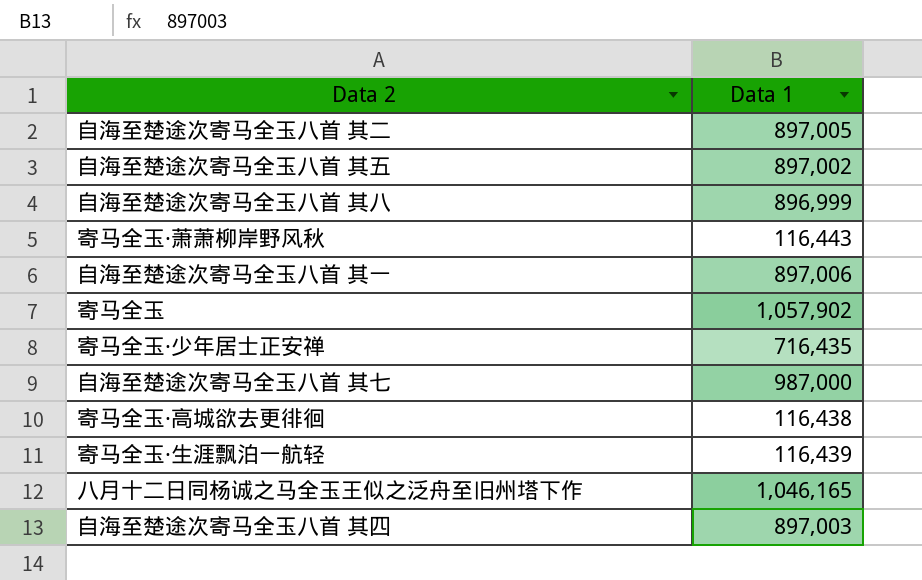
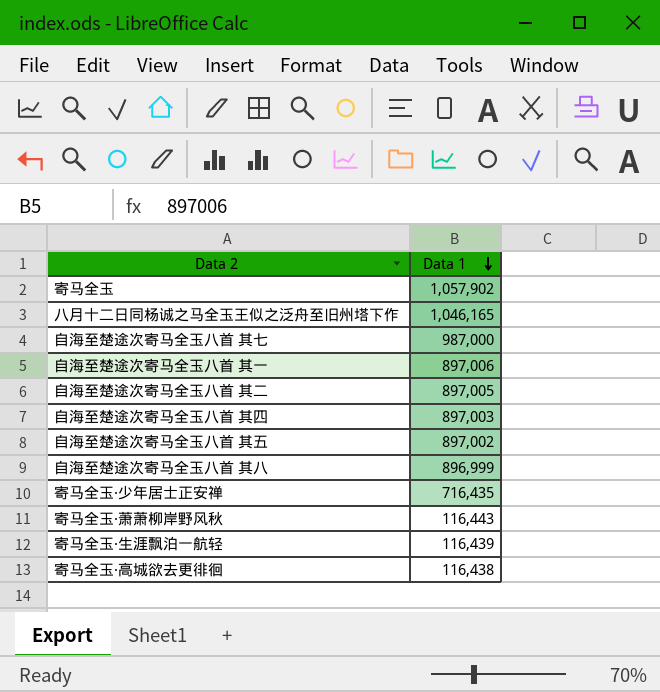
row order: none -> Data 1 descending

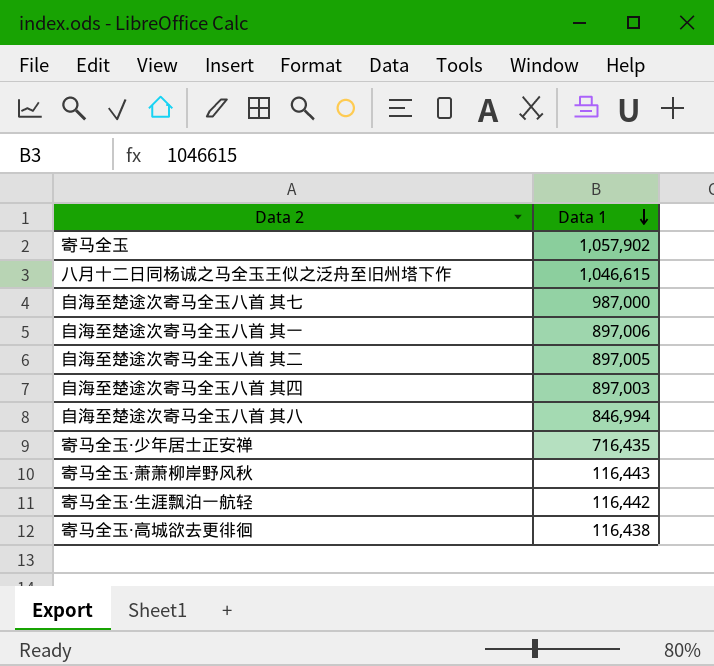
row 自海至楚途次寄马全玉八首 其五: 897,002 -> none
八月十二日同杨诚之马全玉王似之泛舟至旧州塔下作 | Data 1: 1,046,165 -> 1,046,615
自海至楚途次寄马全玉八首 其八 | Data 1: 896,999 -> 846,994
寄马全玉·生涯飘泊一航轻 | Data 1: 116,439 -> 116,442

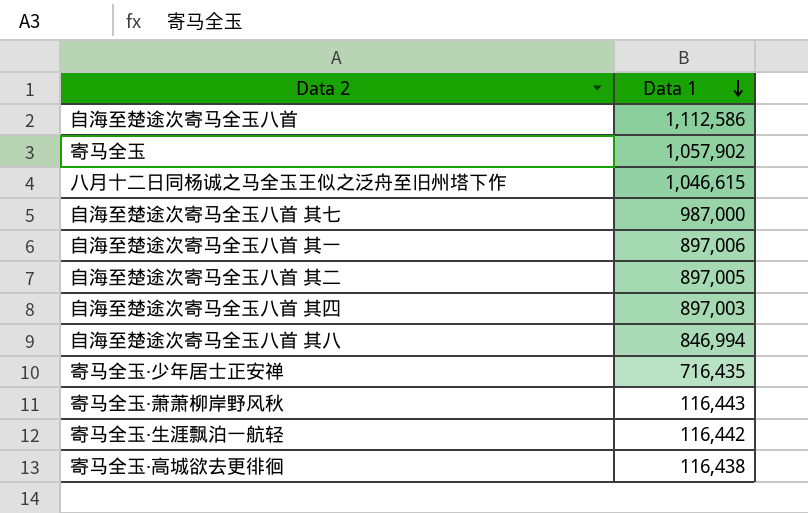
row 自海至楚途次寄马全玉八首: none -> 1,112,586

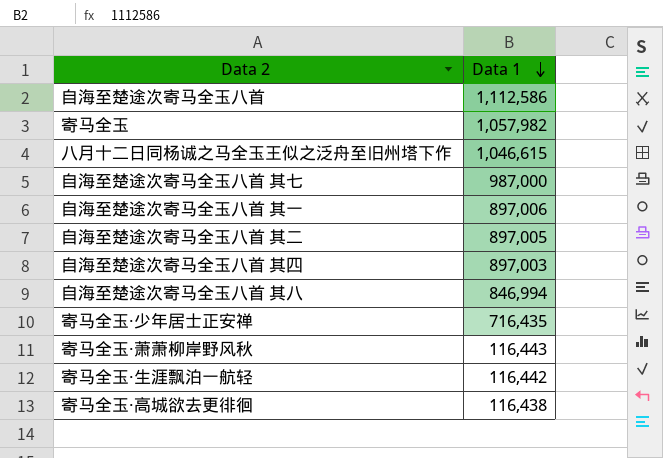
寄马全玉 | Data 1: 1,057,902 -> 1,057,982

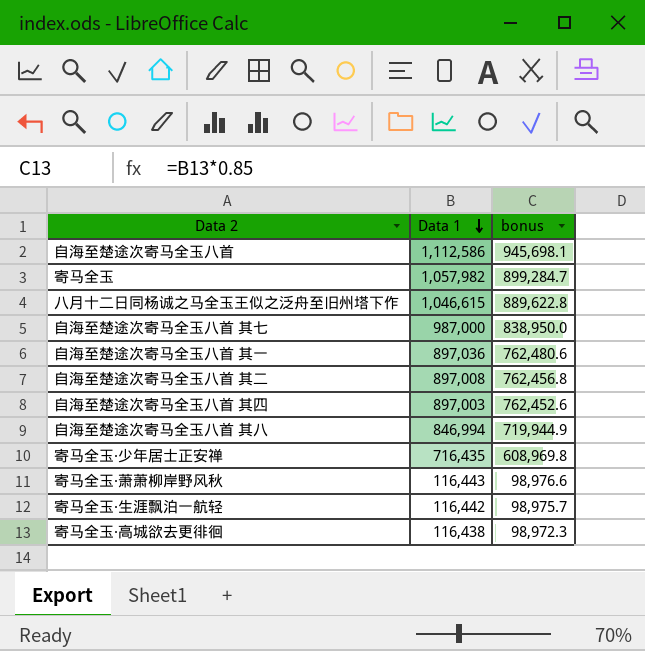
column bonus | formula: none -> [Data 1] * 0.85
自海至楚途次寄马全玉八首 其一 | Data 1: 897,006 -> 897,036
自海至楚途次寄马全玉八首 其二 | Data 1: 897,005 -> 897,008

